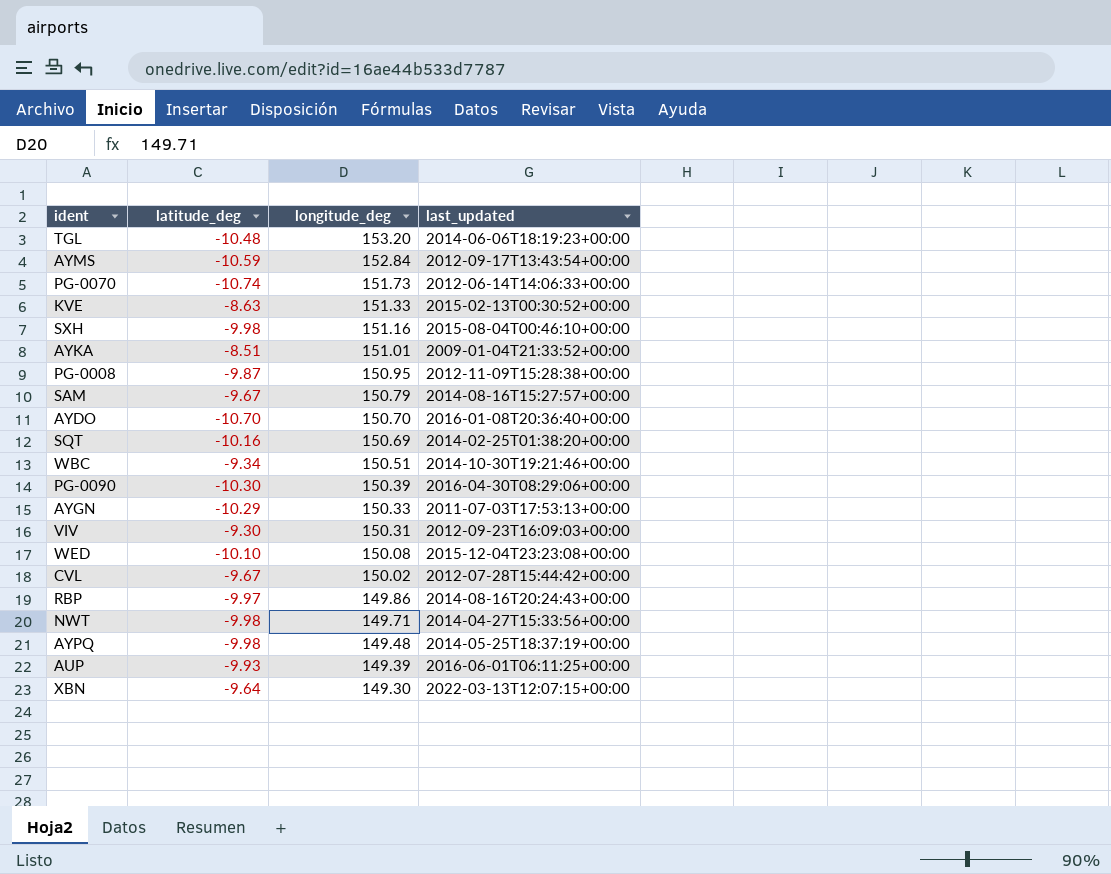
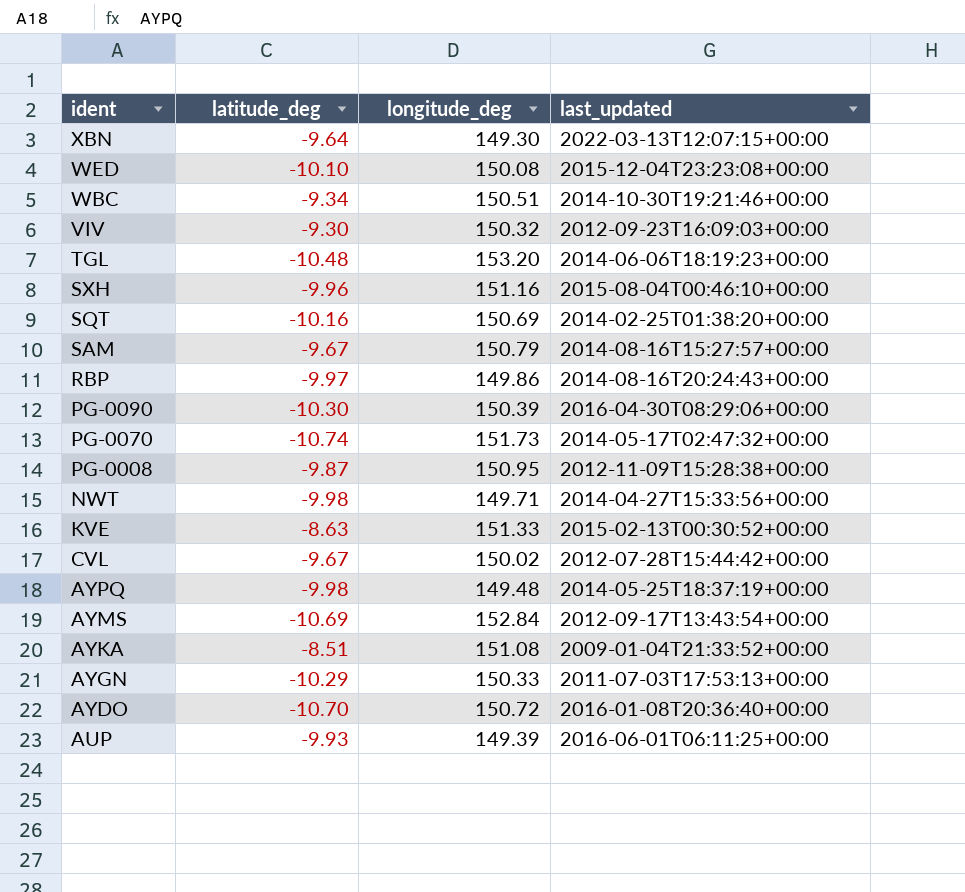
row order: longitude_deg descending -> ident descending
VIV | longitude_deg: 150.31 -> 150.32
SXH | latitude_deg: -9.98 -> -9.96
PG-0070 | last_updated: 2012-06-14T14:06:33+00:00 -> 2014-05-17T02:47:32+00:00
AYMS | latitude_deg: -10.59 -> -10.69
AYKA | longitude_deg: 151.01 -> 151.08
AYDO | longitude_deg: 150.70 -> 150.72

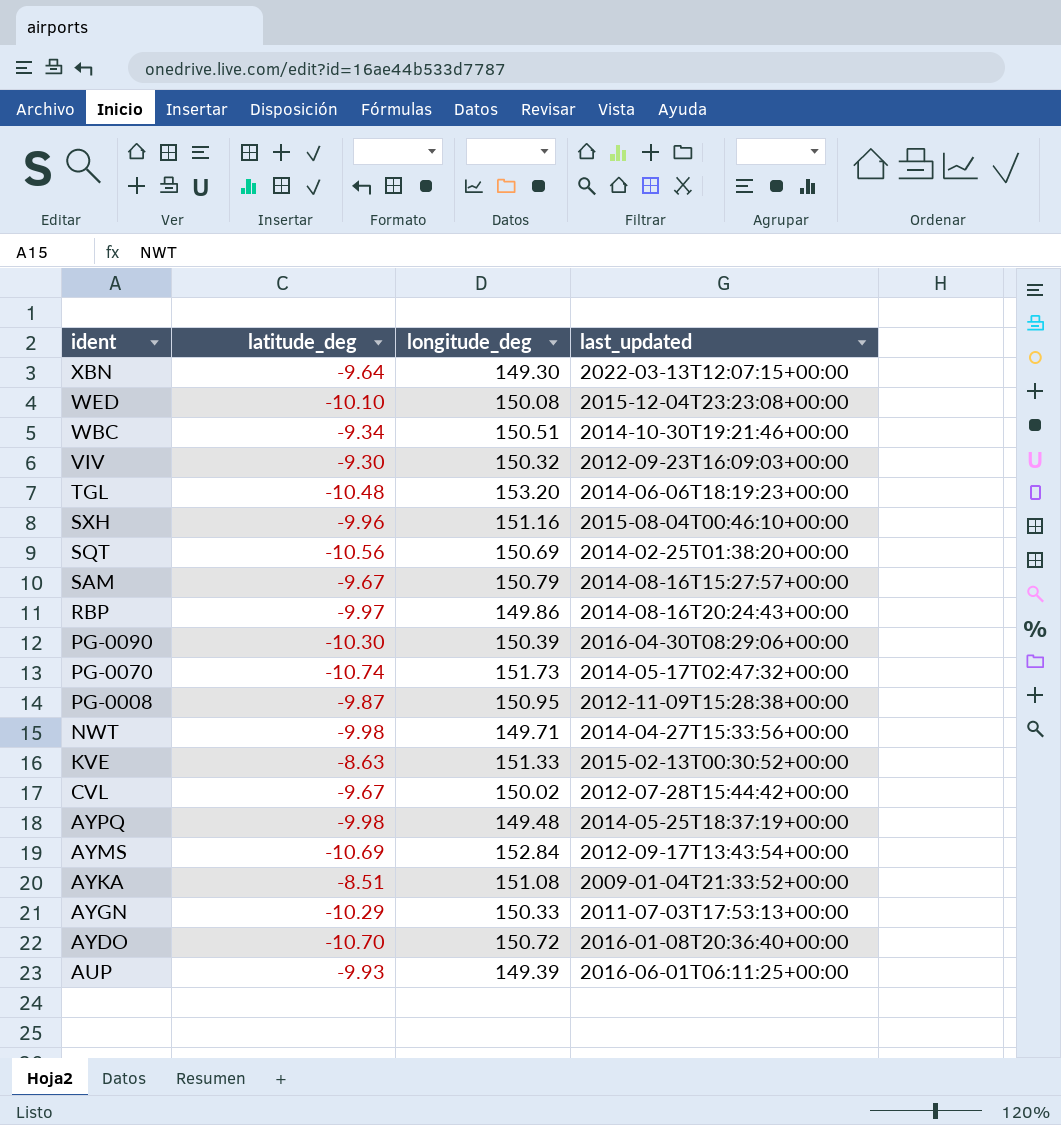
SQT | latitude_deg: -10.16 -> -10.56

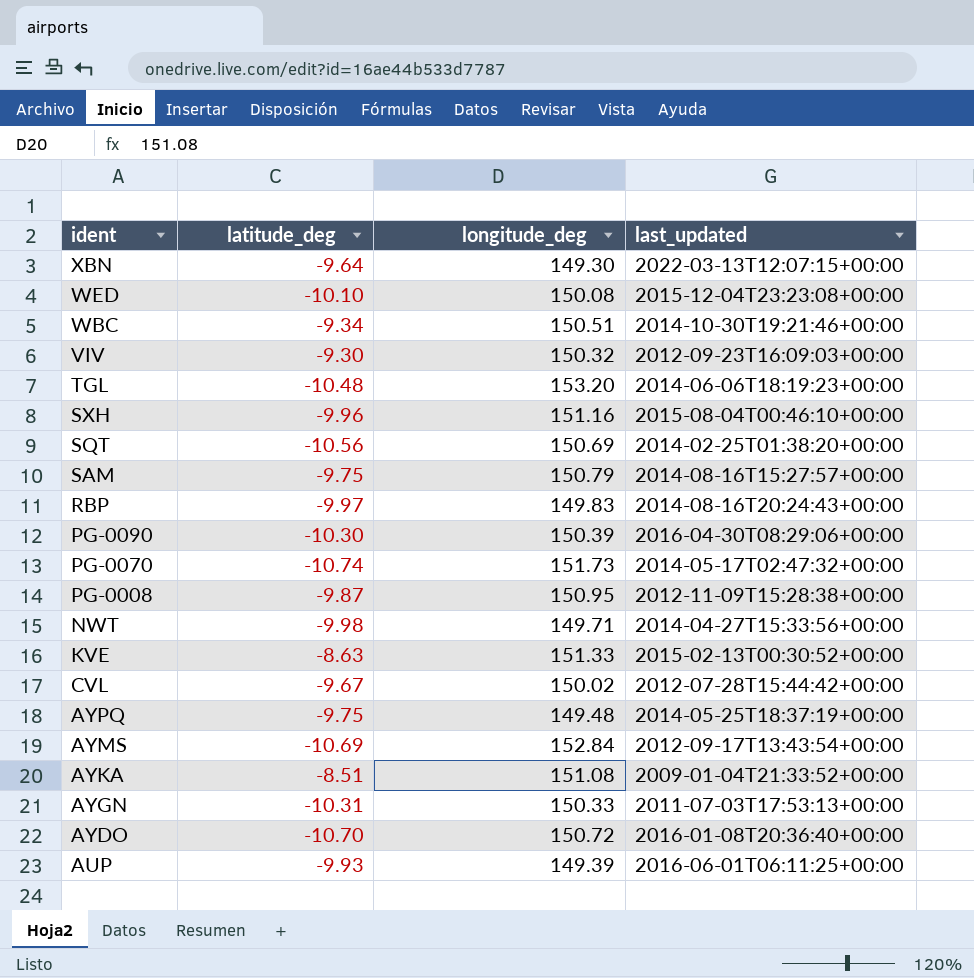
SAM | latitude_deg: -9.67 -> -9.75
RBP | longitude_deg: 149.86 -> 149.83
AYPQ | latitude_deg: -9.98 -> -9.75
AYGN | latitude_deg: -10.29 -> -10.31

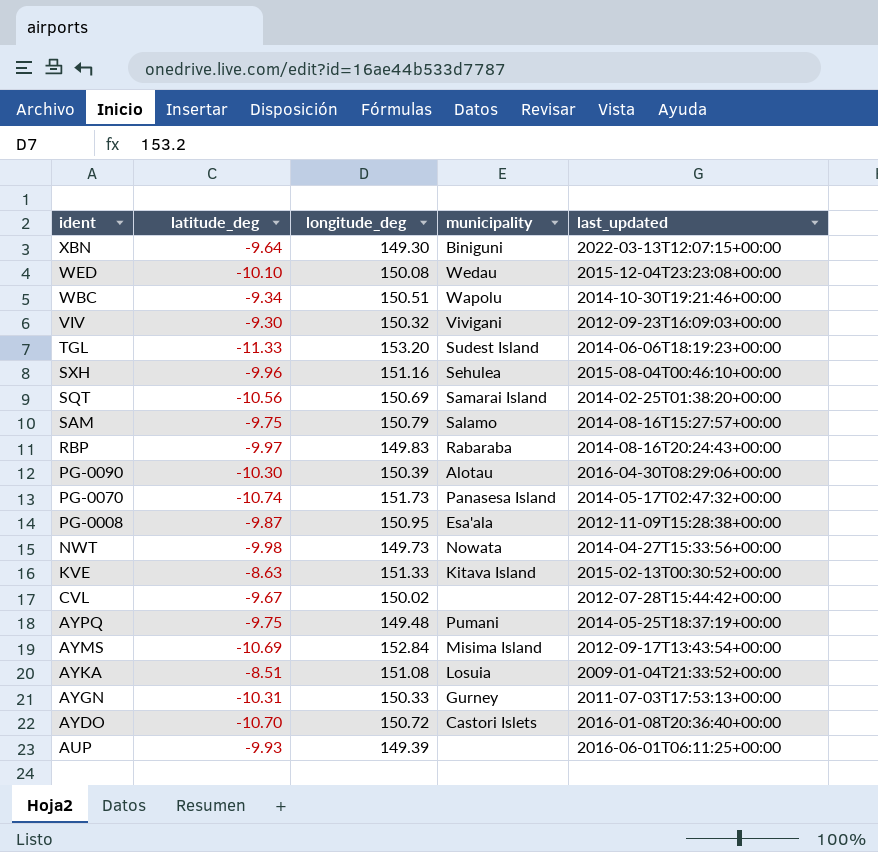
column municipality | position: none -> 4
TGL | latitude_deg: -10.48 -> -11.33
NWT | longitude_deg: 149.71 -> 149.73

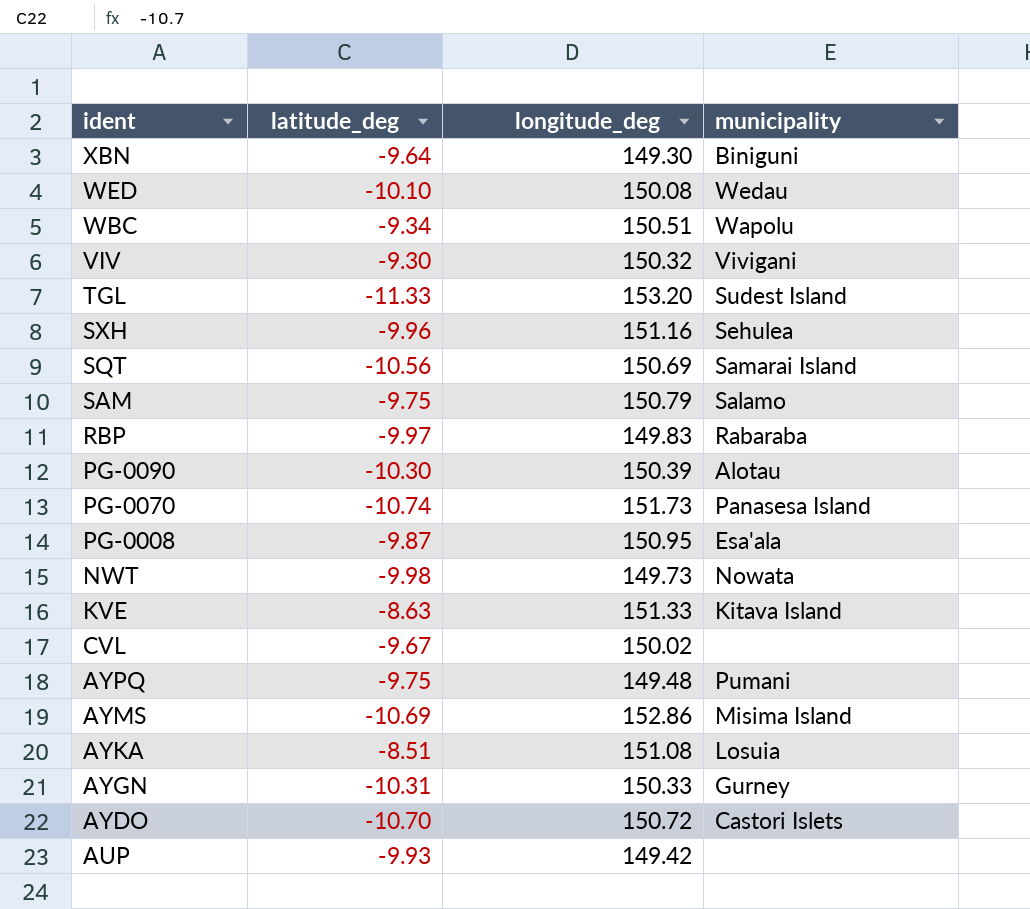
column last_updated | position: 5 -> none
AYMS | longitude_deg: 152.84 -> 152.86
AUP | longitude_deg: 149.39 -> 149.42

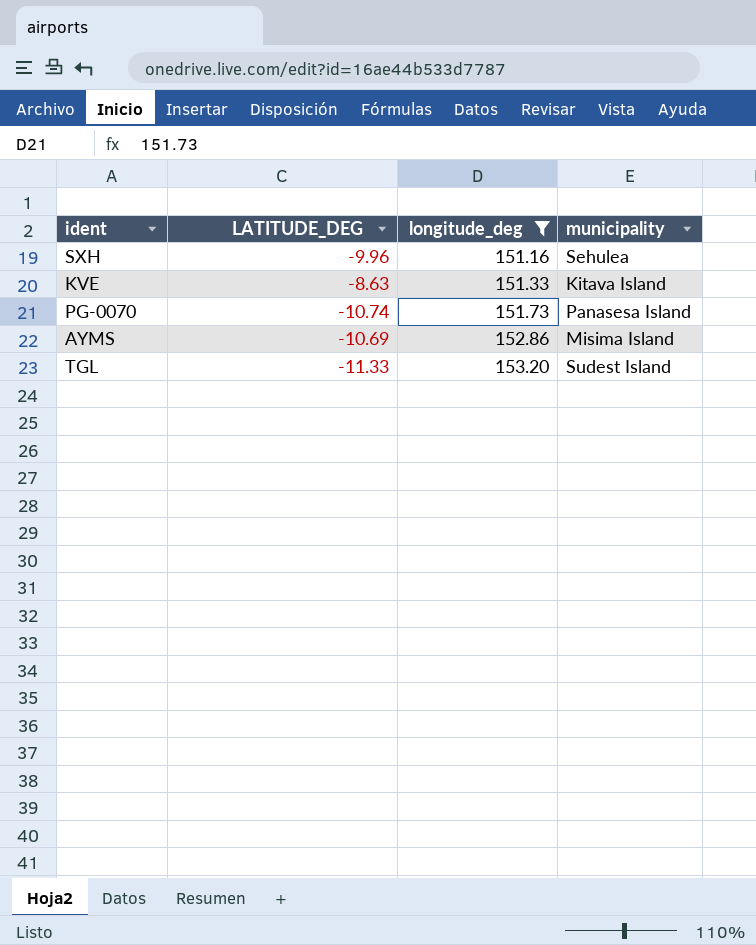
filter: none -> longitude_deg >= 151.16
row order: ident descending -> longitude_deg ascending
column name: latitude_deg -> LATITUDE_DEG

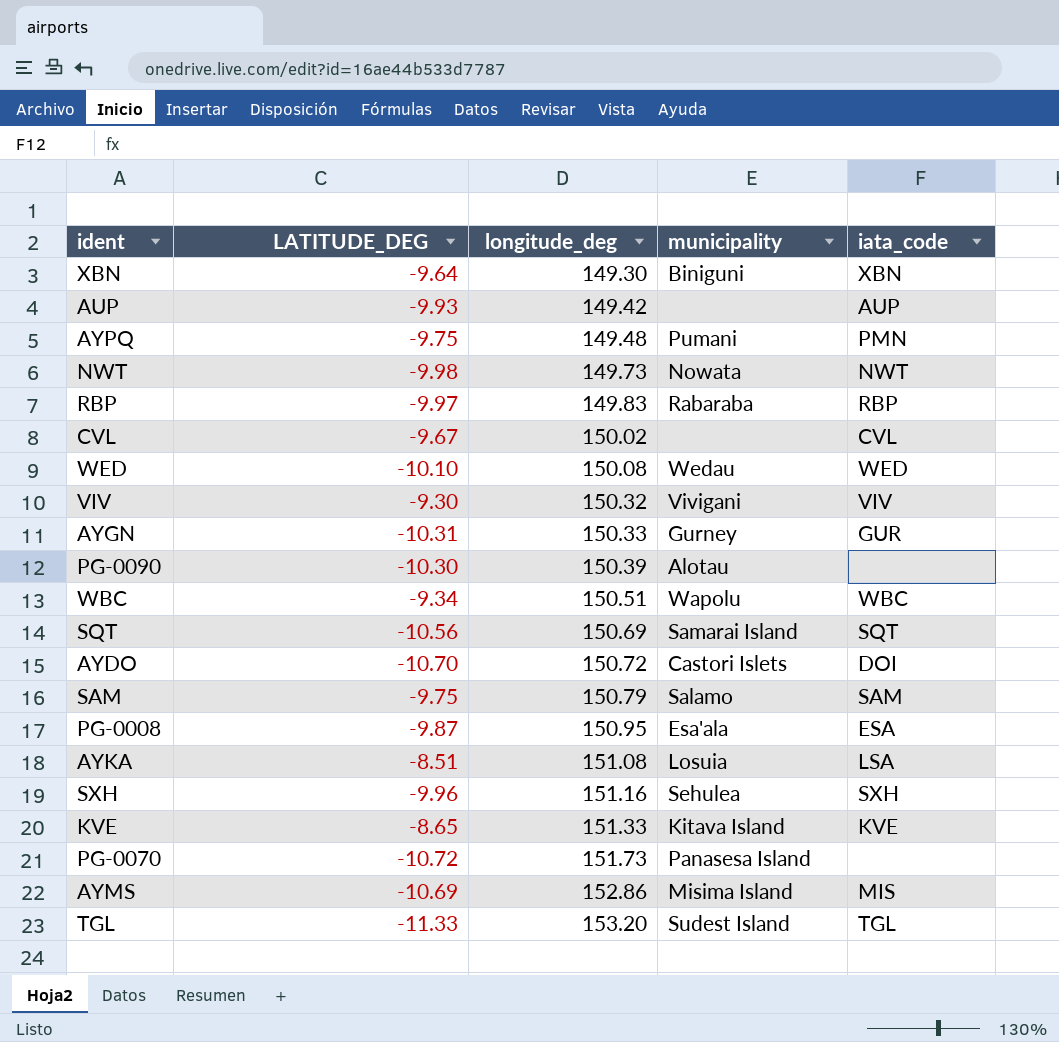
filter: longitude_deg >= 151.16 -> none
column iata_code | position: none -> 5
KVE | LATITUDE_DEG: -8.63 -> -8.65
PG-0070 | LATITUDE_DEG: -10.74 -> -10.72

